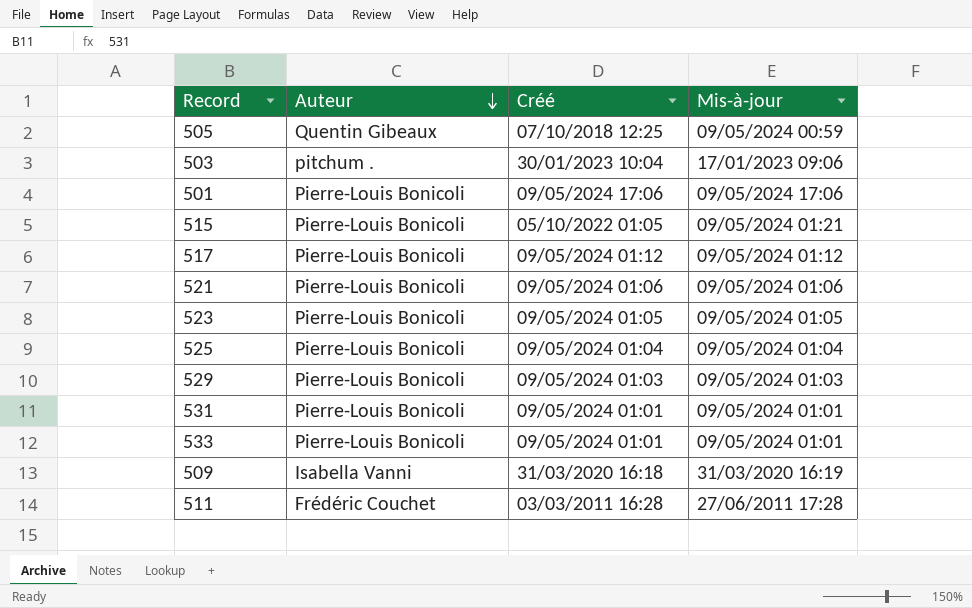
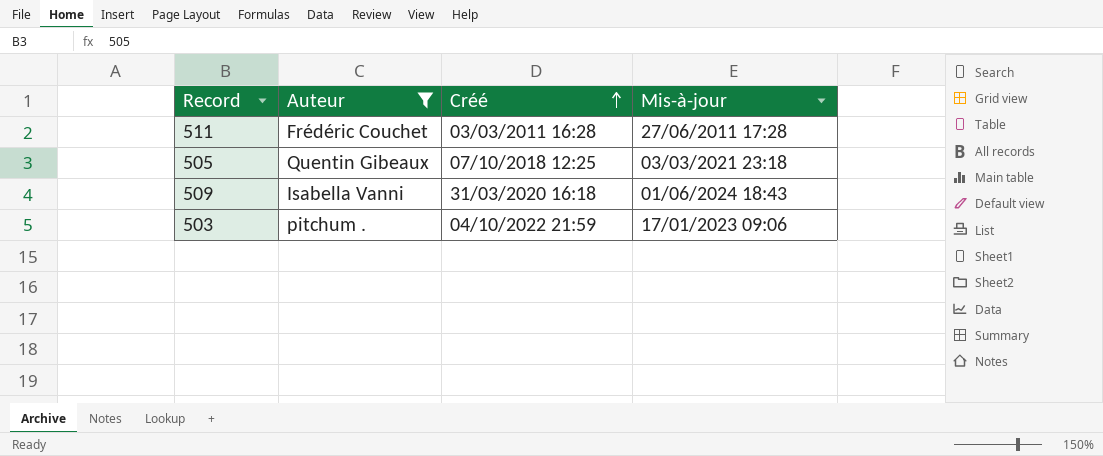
filter: none -> Auteur != Pierre-Louis Bonicoli
row order: Auteur descending -> Créé ascending
505 | Mis-à-jour: 09/05/2024 00:59 -> 03/03/2021 23:18
509 | Mis-à-jour: 31/03/2020 16:19 -> 01/06/2024 18:43
503 | Créé: 30/01/2023 10:04 -> 04/10/2022 21:59

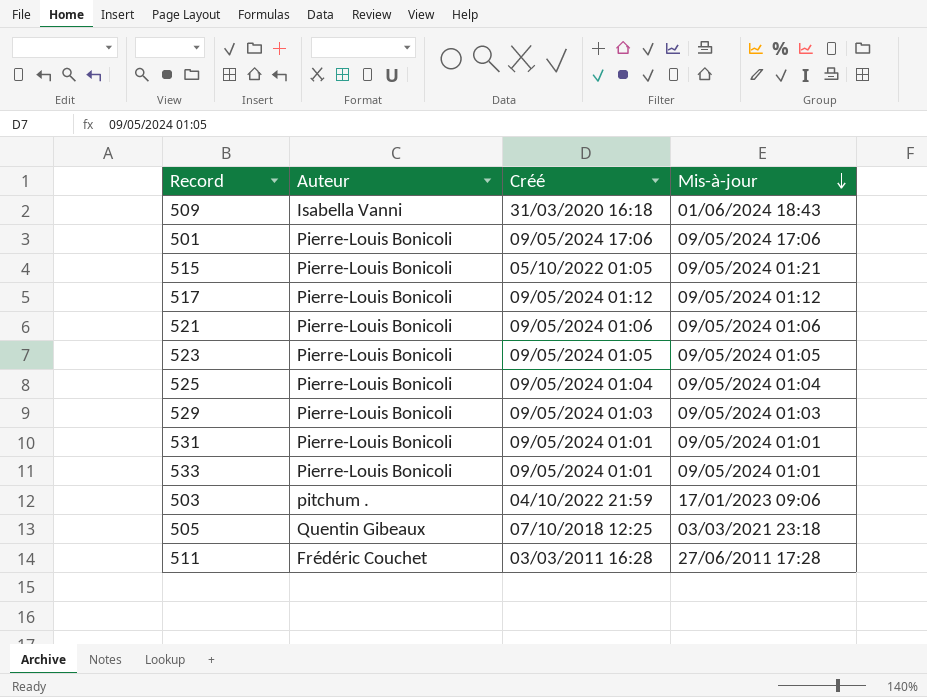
filter: Auteur != Pierre-Louis Bonicoli -> none
row order: Créé ascending -> Mis-à-jour descending

